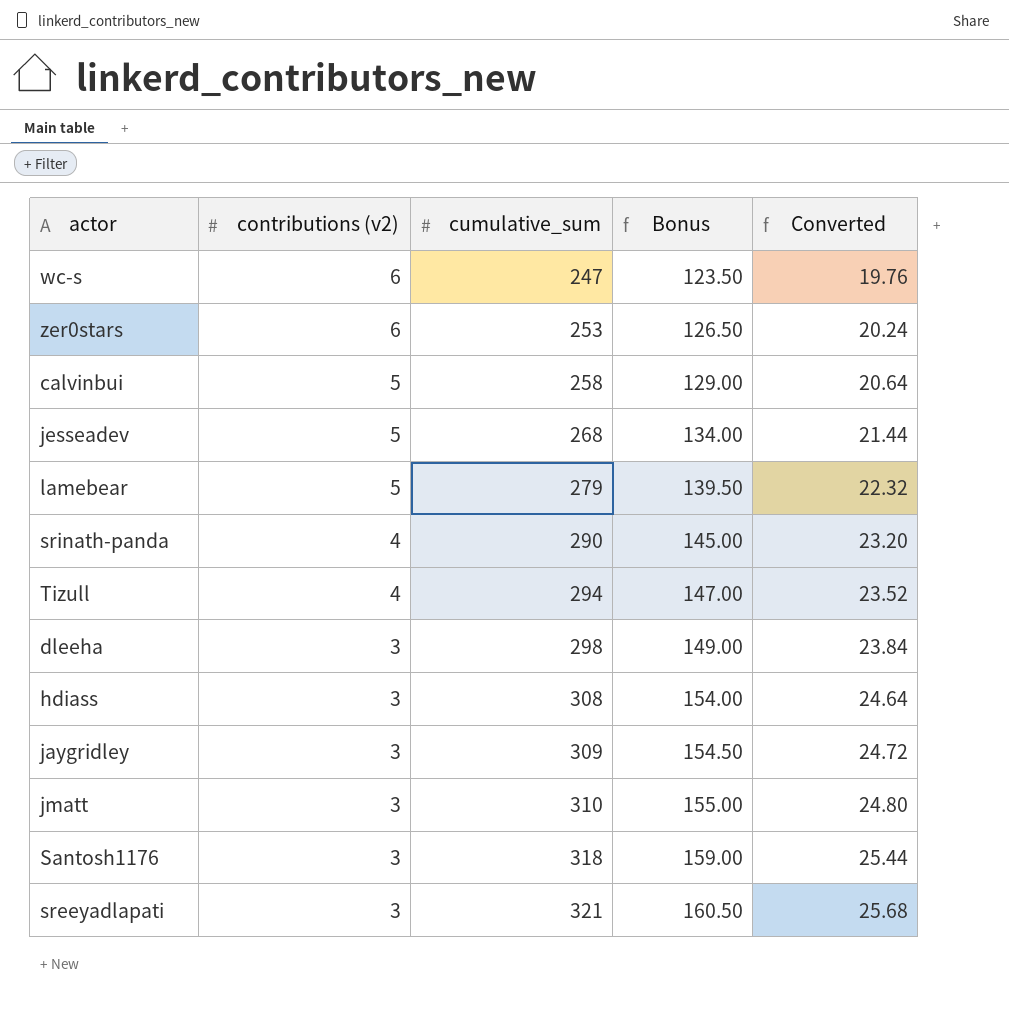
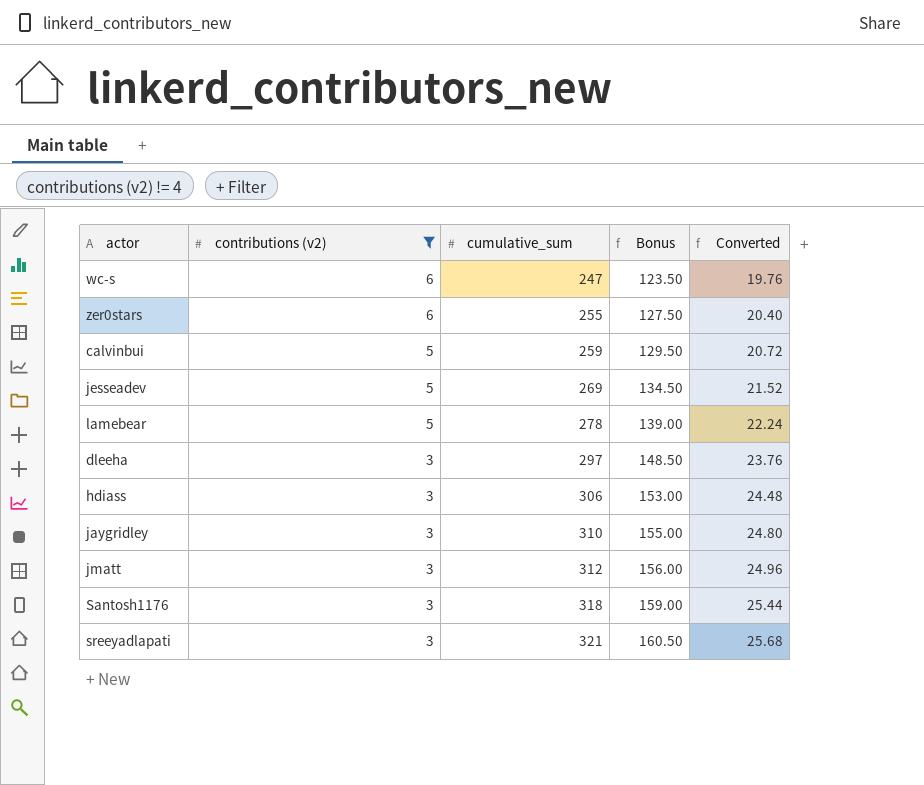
filter: none -> contributions (v2) != 4
zer0stars | cumulative_sum: 253 -> 255
zer0stars | Bonus: 126.50 -> 127.50
zer0stars | Converted: 20.24 -> 20.40
calvinbui | cumulative_sum: 258 -> 259
calvinbui | Bonus: 129.00 -> 129.50
calvinbui | Converted: 20.64 -> 20.72
jesseadev | cumulative_sum: 268 -> 269
jesseadev | Bonus: 134.00 -> 134.50
jesseadev | Converted: 21.44 -> 21.52
lamebear | cumulative_sum: 279 -> 278
lamebear | Bonus: 139.50 -> 139.00
lamebear | Converted: 22.32 -> 22.24
dleeha | cumulative_sum: 298 -> 297
dleeha | Bonus: 149.00 -> 148.50
dleeha | Converted: 23.84 -> 23.76
hdiass | cumulative_sum: 308 -> 306
hdiass | Bonus: 154.00 -> 153.00
hdiass | Converted: 24.64 -> 24.48
jaygridley | cumulative_sum: 309 -> 310
jaygridley | Bonus: 154.50 -> 155.00
jaygridley | Converted: 24.72 -> 24.80
jmatt | cumulative_sum: 310 -> 312
jmatt | Bonus: 155.00 -> 156.00
jmatt | Converted: 24.80 -> 24.96

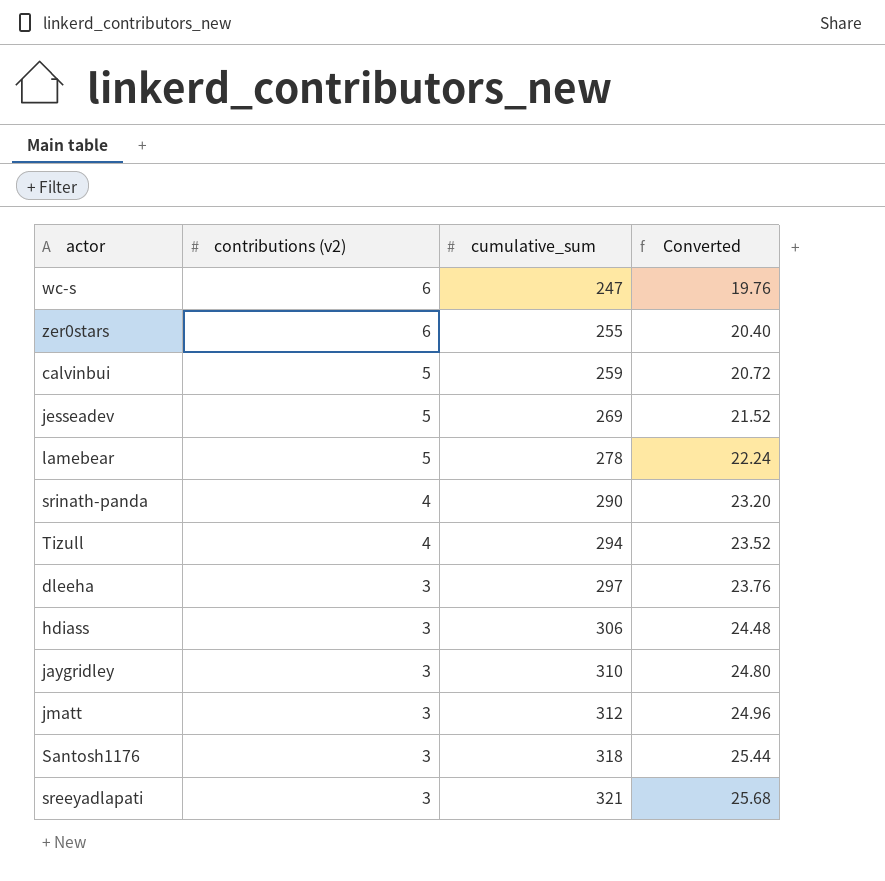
filter: contributions (v2) != 4 -> none
column Bonus | formula: [cumulative_sum] * 0.5 -> none

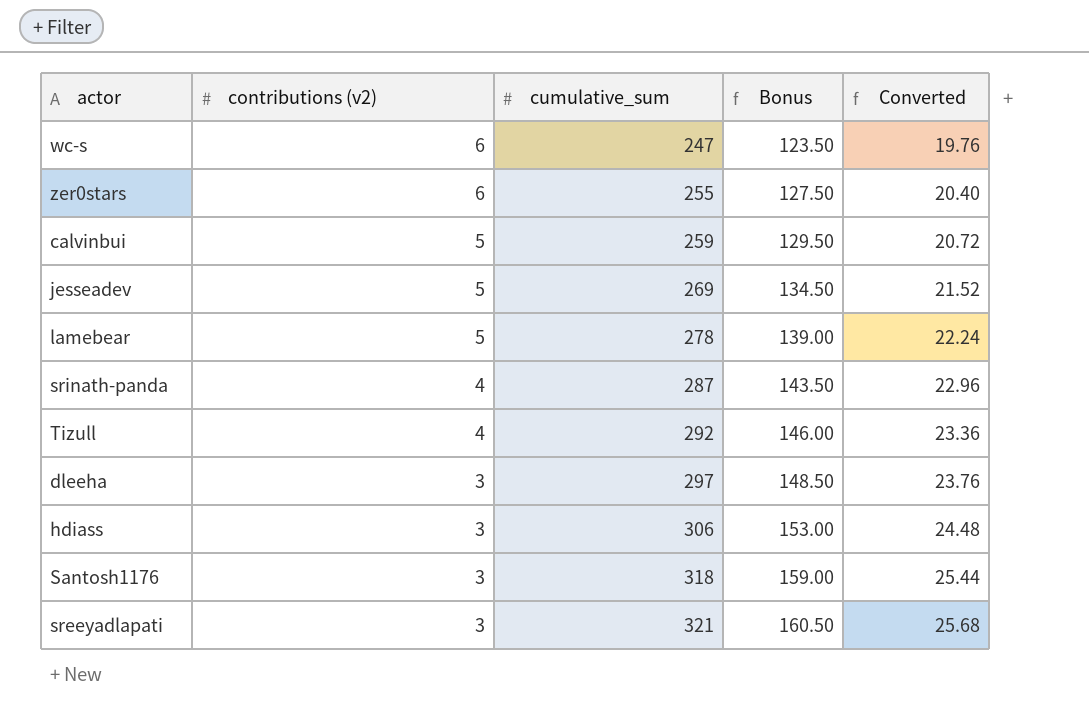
column Bonus | formula: none -> [cumulative_sum] * 0.5
row jaygridley: 3 | 310 | 24.80 -> none
row jmatt: 3 | 312 | 24.96 -> none
srinath-panda | cumulative_sum: 290 -> 287
srinath-panda | Converted: 23.20 -> 22.96
Tizull | cumulative_sum: 294 -> 292
Tizull | Converted: 23.52 -> 23.36

